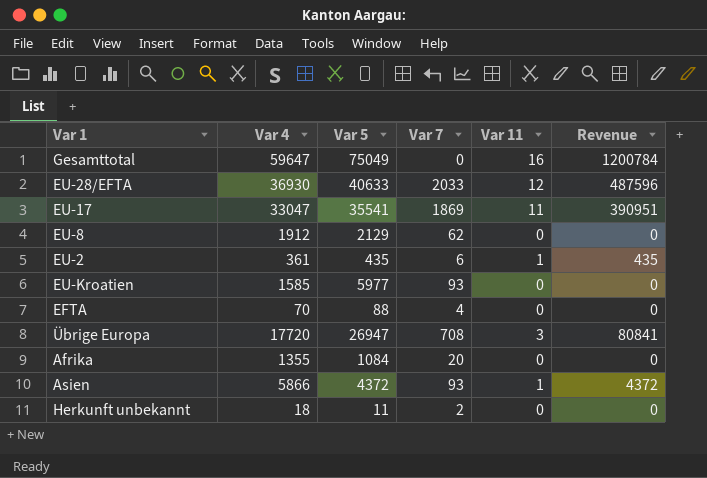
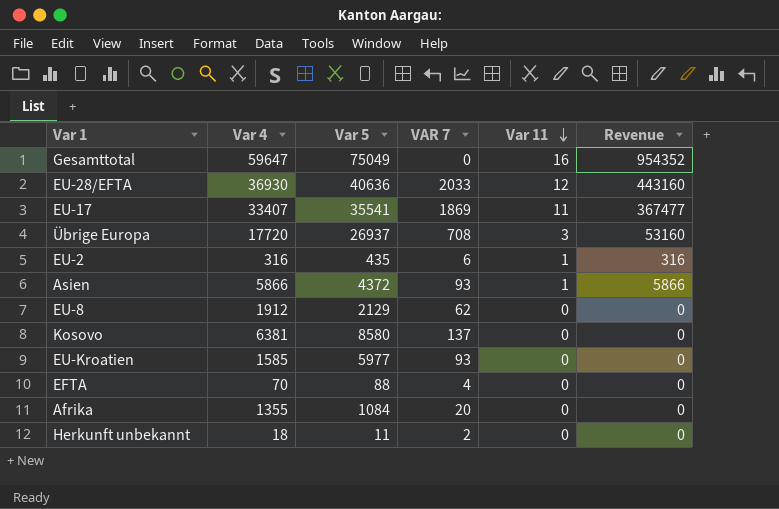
row order: none -> Var 11 descending
column name: Var 7 -> VAR 7
column Revenue | formula: [Var 5] * [Var 11] -> [Var 4] * [Var 11]
EU-28/EFTA | Var 5: 40633 -> 40636
EU-17 | Var 4: 33047 -> 33407
Übrige Europa | Var 5: 26947 -> 26937
EU-2 | Var 4: 361 -> 316
row Kosovo: none -> 6381 | 8580 | 137 | 0 | 0

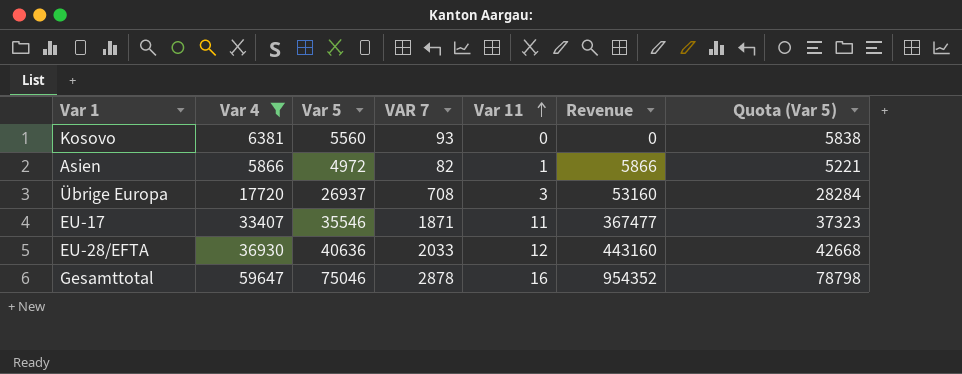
filter: none -> Var 4 >= 5866
row order: Var 11 descending -> Var 11 ascending
column Quota (Var 5) | formula: none -> [Var 5] * 1.05
Kosovo | Var 5: 8580 -> 5560
Kosovo | VAR 7: 137 -> 93
Asien | Var 5: 4372 -> 4972
Asien | VAR 7: 93 -> 82
EU-17 | Var 5: 35541 -> 35546
EU-17 | VAR 7: 1869 -> 1871
Gesamttotal | Var 5: 75049 -> 75046
Gesamttotal | VAR 7: 0 -> 2878

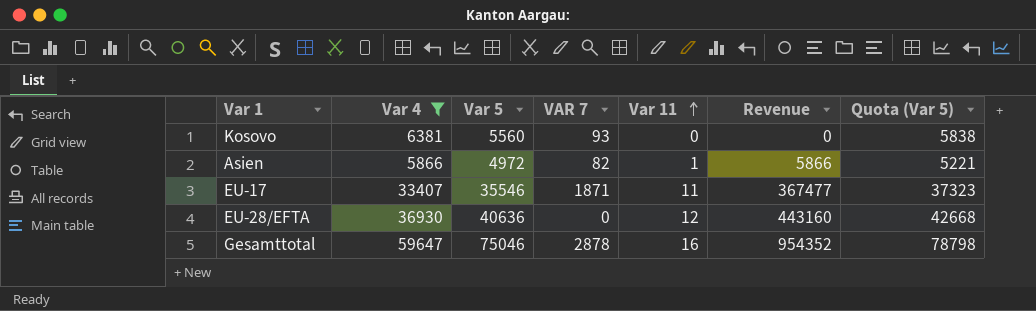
row Übrige Europa: 17720 | 26937 | 708 | 3 | 53160 | 28284 -> none
EU-28/EFTA | VAR 7: 2033 -> 0

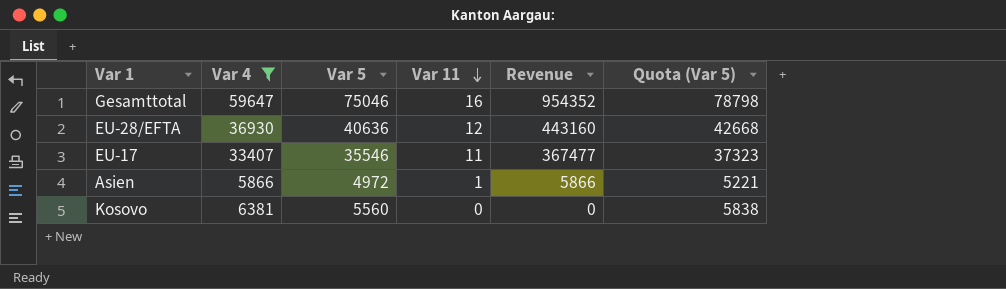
row order: Var 11 ascending -> Var 11 descending
column VAR 7 | position: 4 -> none

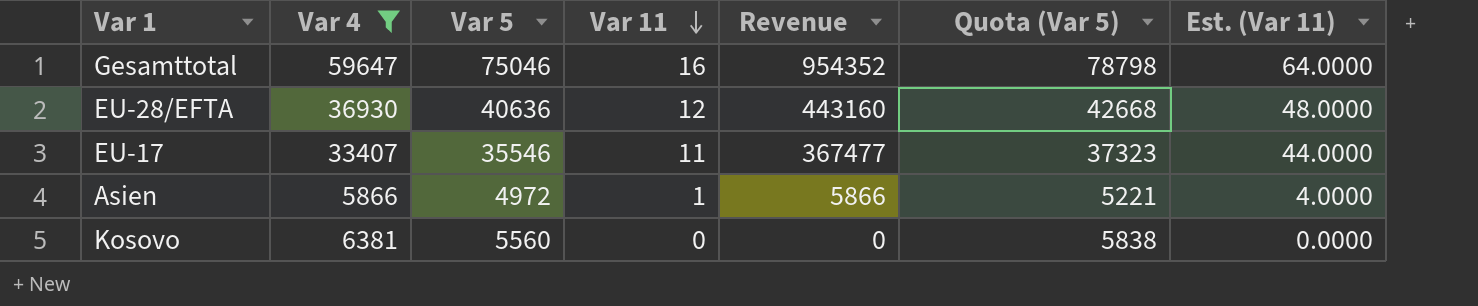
column Est. (Var 11) | formula: none -> [Var 11] * 4

